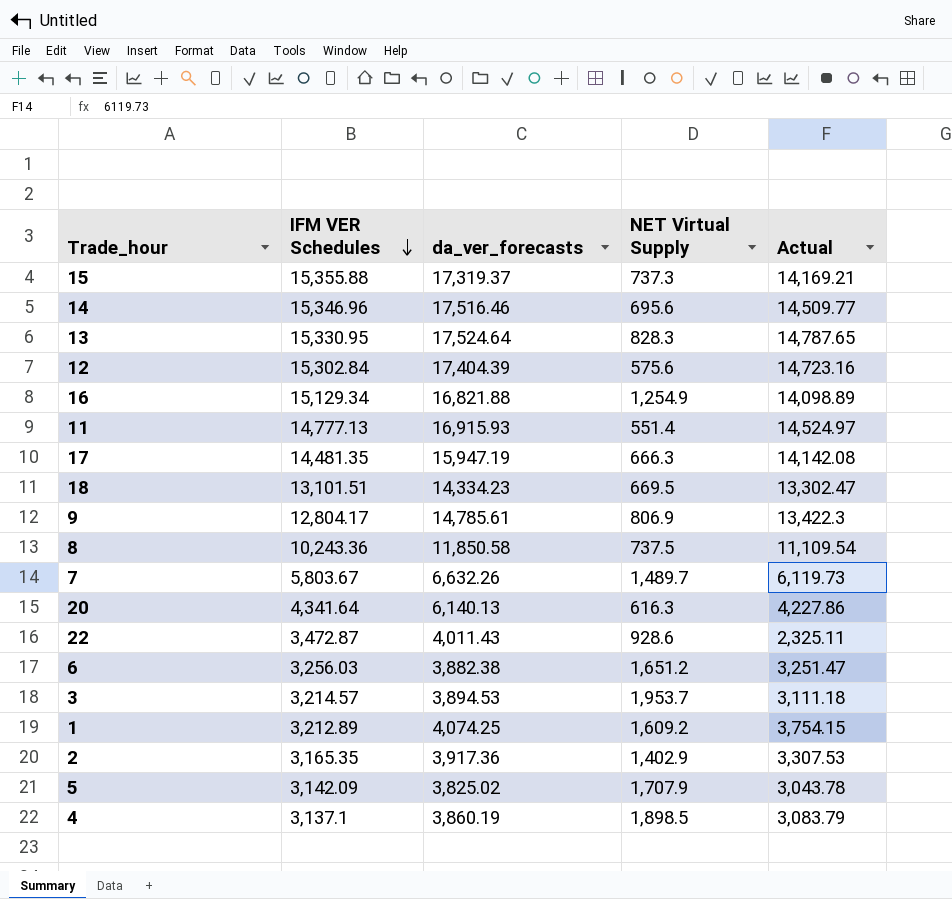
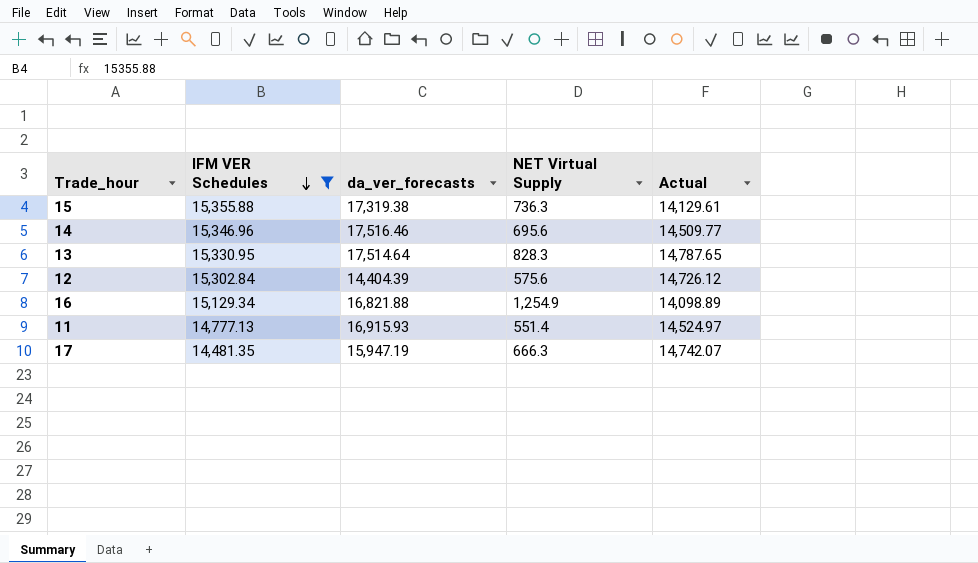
filter: none -> IFM VER Schedules >= 14,481.35
15 | da_ver_forecasts: 17,319.37 -> 17,319.38
15 | NET Virtual Supply: 737.3 -> 736.3
15 | Actual: 14,169.21 -> 14,129.61
13 | da_ver_forecasts: 17,524.64 -> 17,514.64
12 | da_ver_forecasts: 17,404.39 -> 14,404.39
12 | Actual: 14,723.16 -> 14,726.12
17 | Actual: 14,142.08 -> 14,742.07

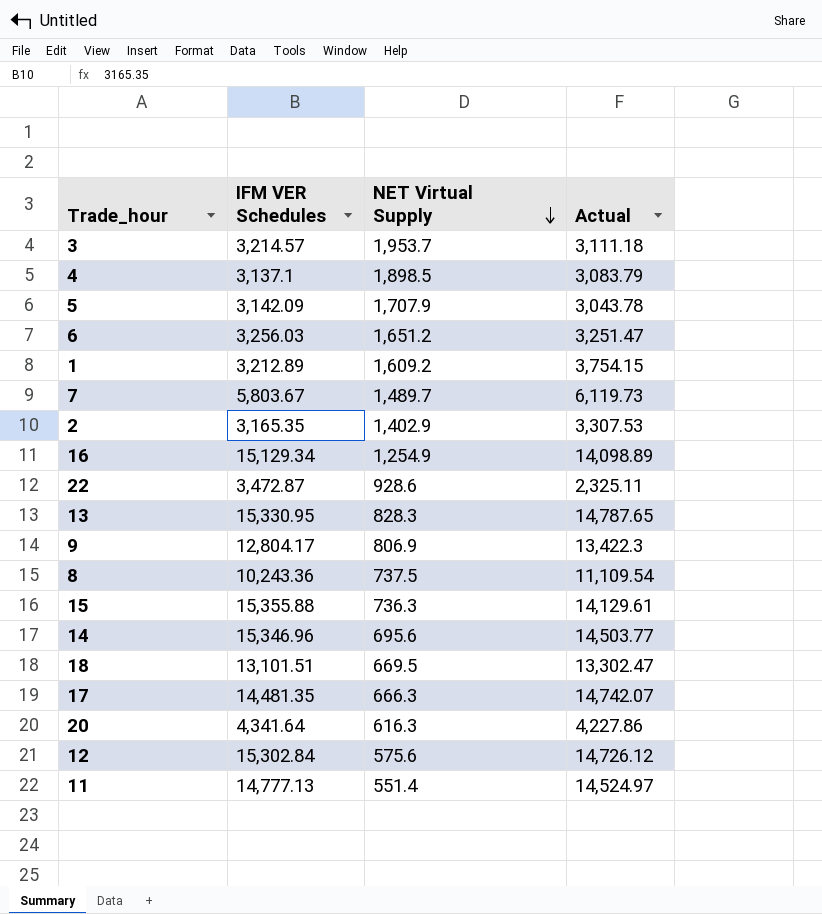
filter: IFM VER Schedules >= 14,481.35 -> none
row order: IFM VER Schedules descending -> NET Virtual Supply descending
column da_ver_forecasts | position: 3 -> none
14 | Actual: 14,509.77 -> 14,503.77

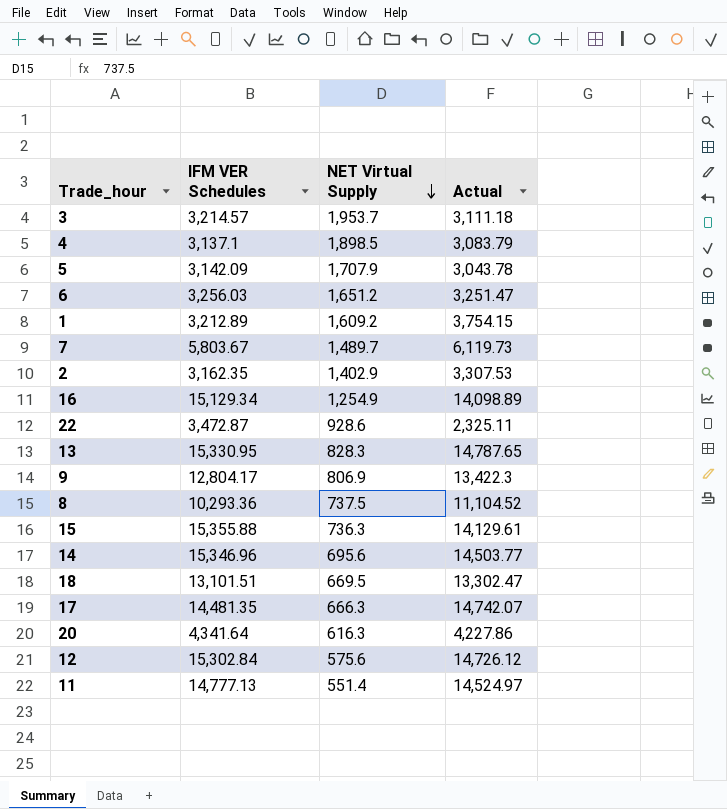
2 | IFM VER Schedules: 3,165.35 -> 3,162.35
8 | IFM VER Schedules: 10,243.36 -> 10,293.36
8 | Actual: 11,109.54 -> 11,104.52

